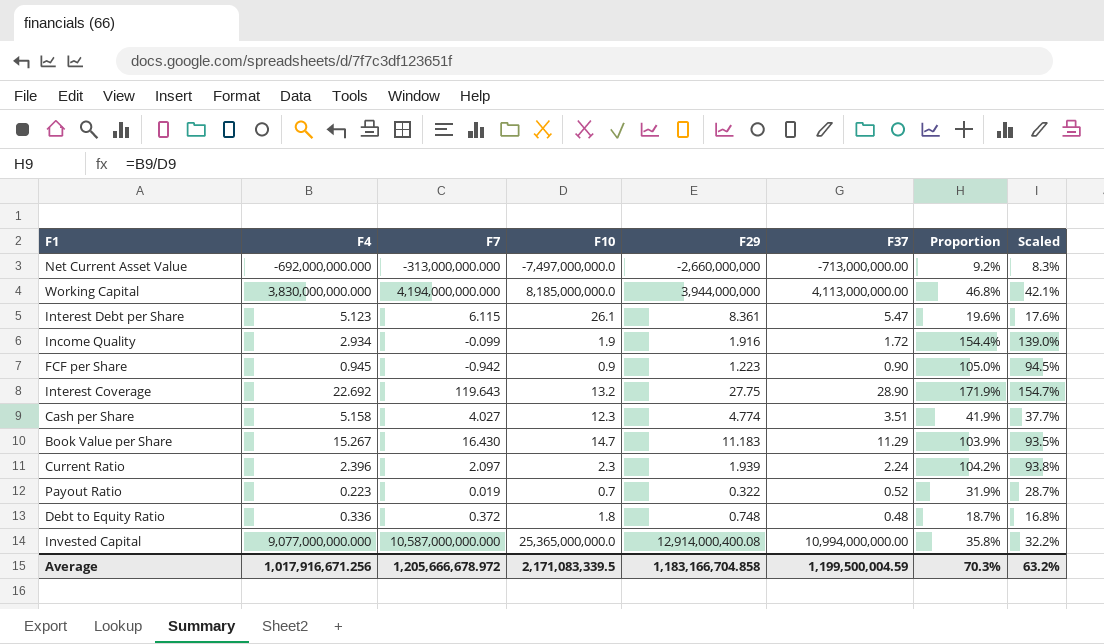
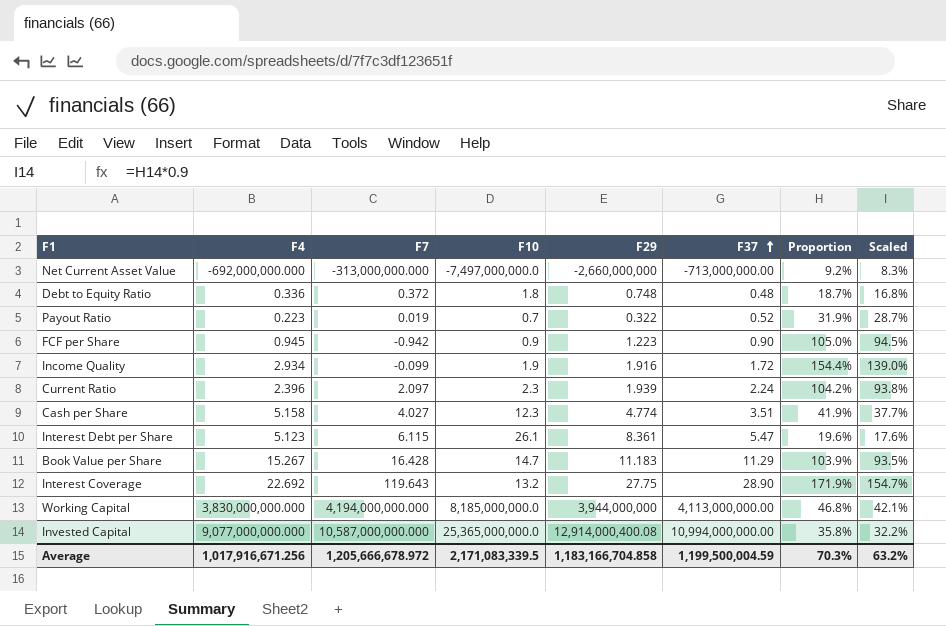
row order: none -> F37 ascending
Book Value per Share | F7: 16.430 -> 16.428

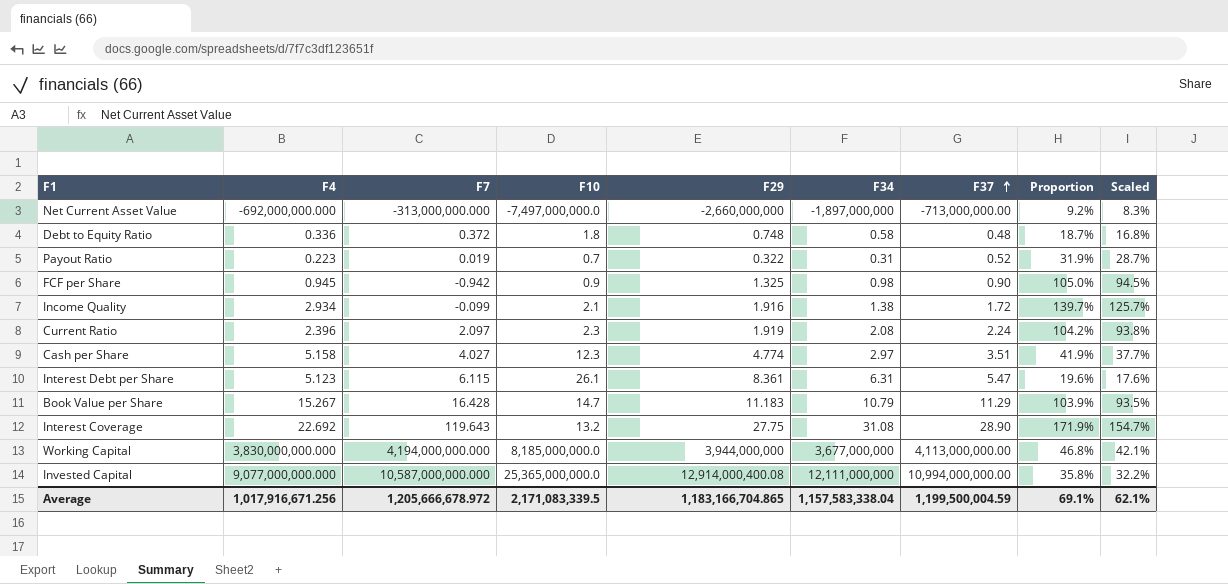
column F34 | position: none -> 6
FCF per Share | F29: 1.223 -> 1.325
Income Quality | F10: 1.9 -> 2.1
Income Quality | Proportion: 154.4% -> 139.7%
Income Quality | Scaled: 139.0% -> 125.7%
Current Ratio | F29: 1.939 -> 1.919
Average | F29: 1,183,166,704.858 -> 1,183,166,704.865
Average | Proportion: 70.3% -> 69.1%
Average | Scaled: 63.2% -> 62.1%

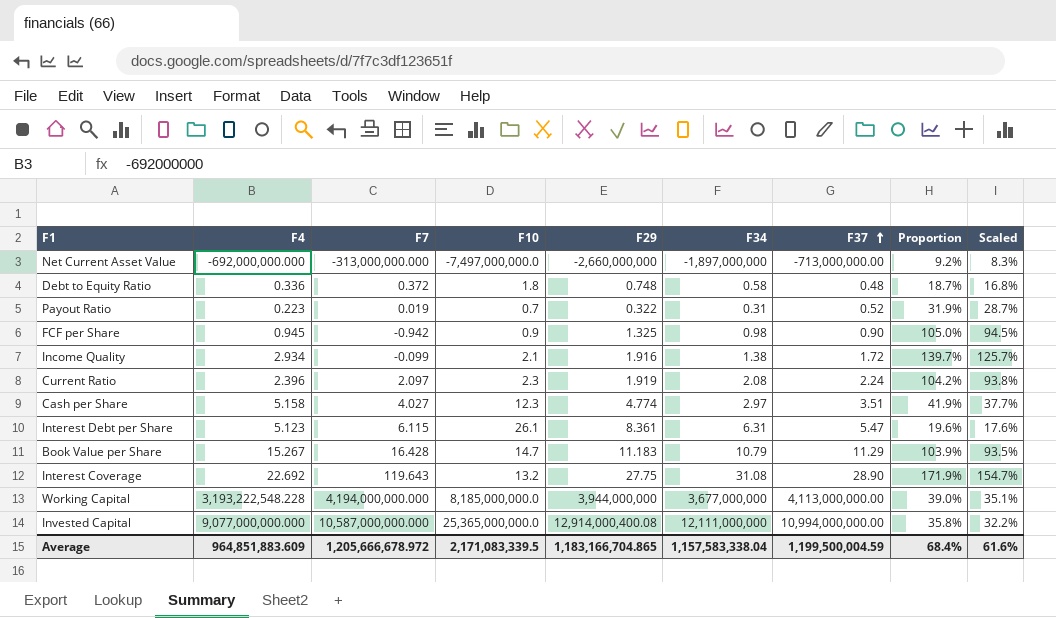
Working Capital | F4: 3,830,000,000.000 -> 3,193,222,548.228
Working Capital | Proportion: 46.8% -> 39.0%
Working Capital | Scaled: 42.1% -> 35.1%
Average | F4: 1,017,916,671.256 -> 964,851,883.609
Average | Proportion: 69.1% -> 68.4%
Average | Scaled: 62.1% -> 61.6%

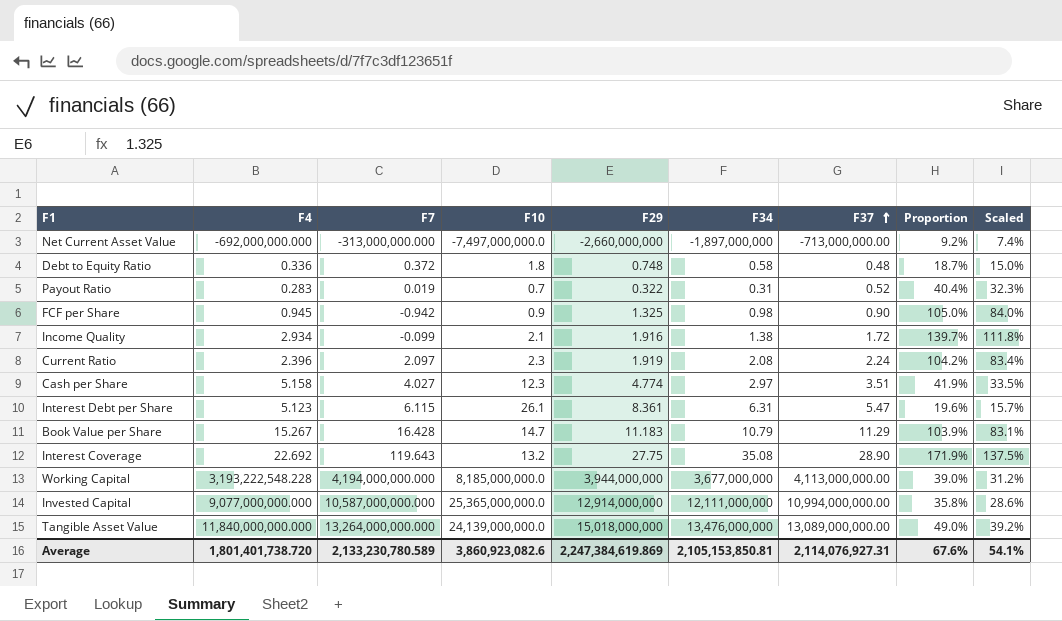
column Scaled | formula: [Proportion] * 0.9 -> [Proportion] * 0.8
Payout Ratio | F4: 0.223 -> 0.283
Payout Ratio | Proportion: 31.9% -> 40.4%
Interest Coverage | F34: 31.08 -> 35.08
Invested Capital | F29: 12,914,000,400.08 -> 12,914,000,000
row Tangible Asset Value: none -> 11,840,000,000.000 | 13,264,000,000.000 | 24,139,000,000.0 | 15,018,000,000 | 13,476,000,000 | 13,089,000,000.00 | 49.0% | 39.2%
Average | F4: 964,851,883.609 -> 1,801,401,738.720
Average | F7: 1,205,666,678.972 -> 2,133,230,780.589
Average | F10: 2,171,083,339.5 -> 3,860,923,082.6
Average | F29: 1,183,166,704.865 -> 2,247,384,619.869
Average | F34: 1,157,583,338.04 -> 2,105,153,850.81
Average | F37: 1,199,500,004.59 -> 2,114,076,927.31
Average | Proportion: 68.4% -> 67.6%
Average | Scaled: 61.6% -> 54.1%

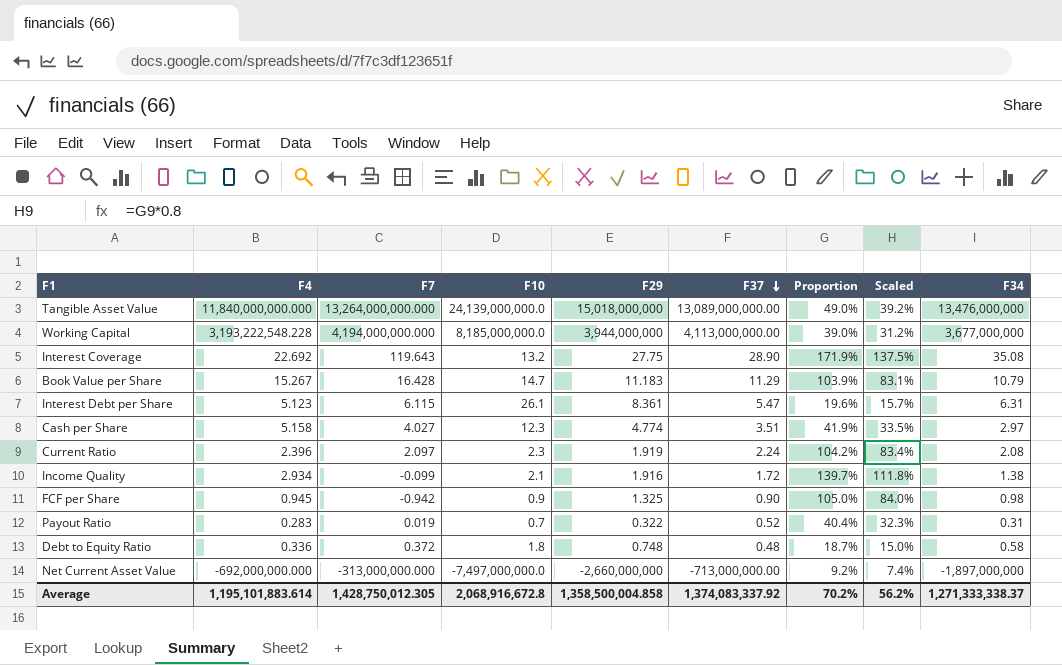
row order: F37 ascending -> F37 descending
column F34 | position: 6 -> 9
row Invested Capital: 9,077,000,000.000 | 10,587,000,000.000 | 25,365,000,000.0 | 12,914,000,000 | 12,111,000,000 | 10,994,000,000.00 | 35.8% | 28.6% -> none
Average | F4: 1,801,401,738.720 -> 1,195,101,883.614
Average | F7: 2,133,230,780.589 -> 1,428,750,012.305
Average | F10: 3,860,923,082.6 -> 2,068,916,672.8
Average | F29: 2,247,384,619.869 -> 1,358,500,004.858
Average | F37: 2,114,076,927.31 -> 1,374,083,337.92
Average | Proportion: 67.6% -> 70.2%
Average | Scaled: 54.1% -> 56.2%
Average | F34: 2,105,153,850.81 -> 1,271,333,338.37

